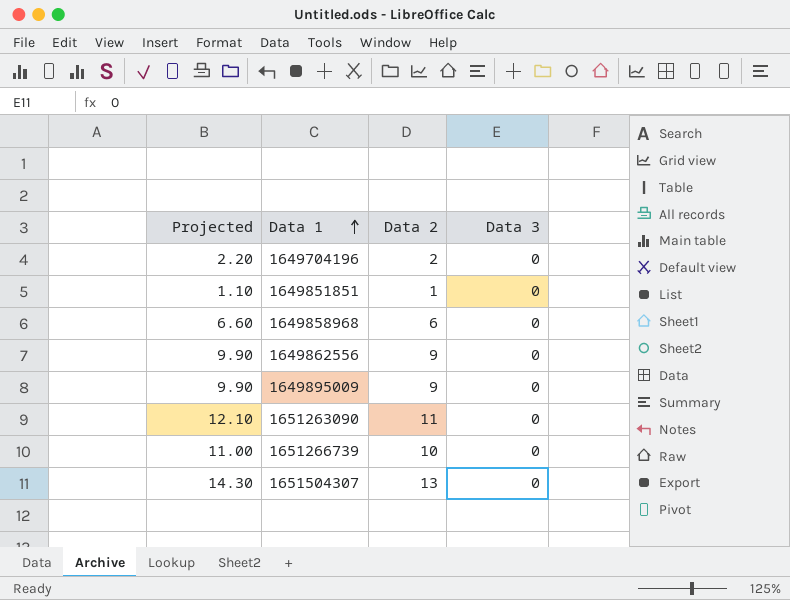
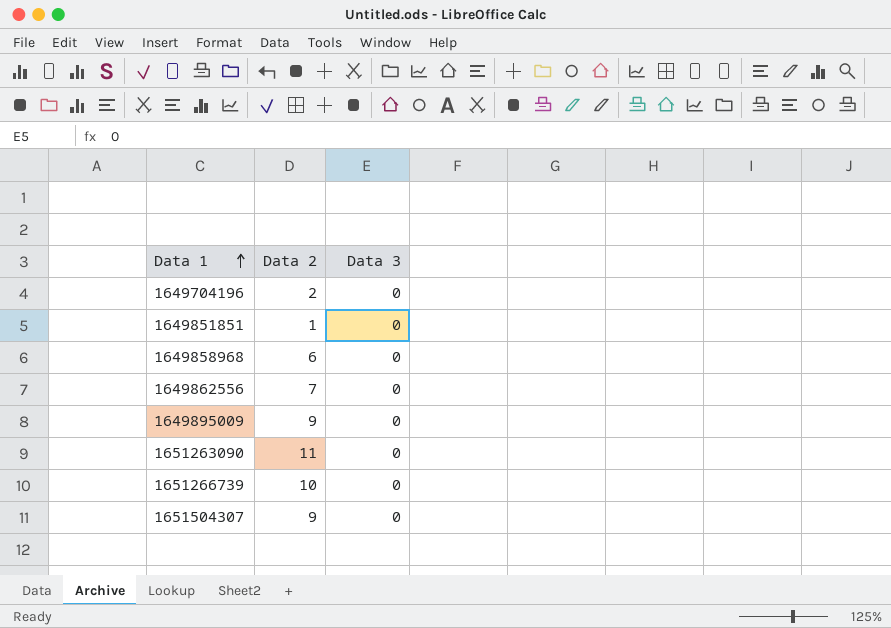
column Projected | formula: [Data 2] * 1.1 -> none
1649862556 | Data 2: 9 -> 7
1651504307 | Data 2: 13 -> 9

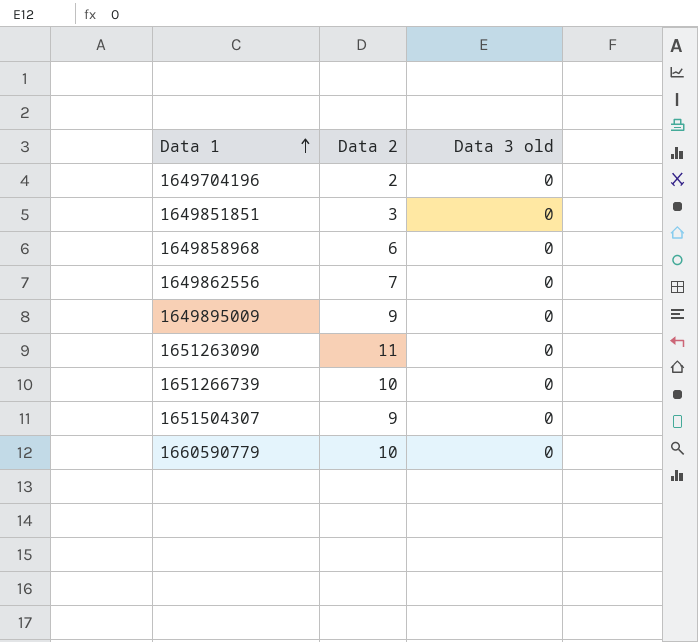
column name: Data 3 -> Data 3 old
1649851851 | Data 2: 1 -> 3
row 1660590779: none -> 10 | 0

